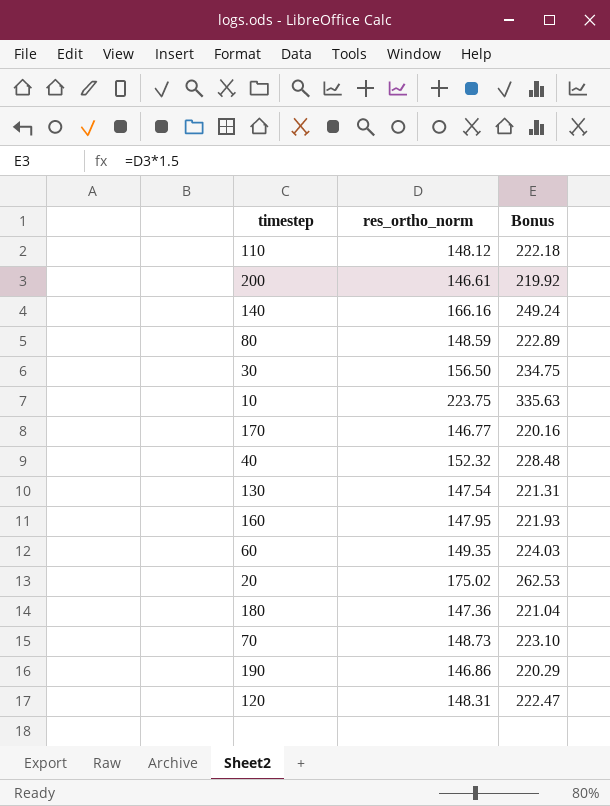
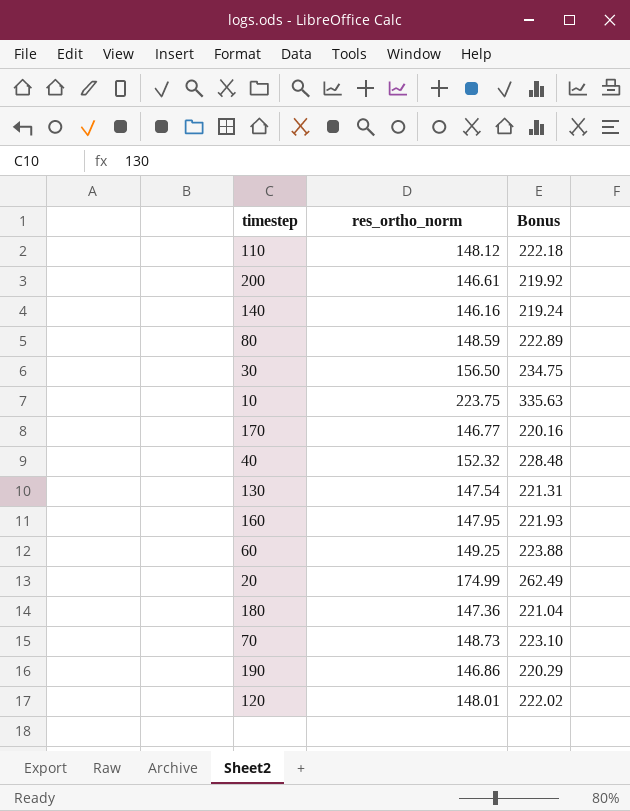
140 | res_ortho_norm: 166.16 -> 146.16
140 | Bonus: 249.24 -> 219.24
60 | res_ortho_norm: 149.35 -> 149.25
60 | Bonus: 224.03 -> 223.88
20 | res_ortho_norm: 175.02 -> 174.99
20 | Bonus: 262.53 -> 262.49
120 | res_ortho_norm: 148.31 -> 148.01
120 | Bonus: 222.47 -> 222.02

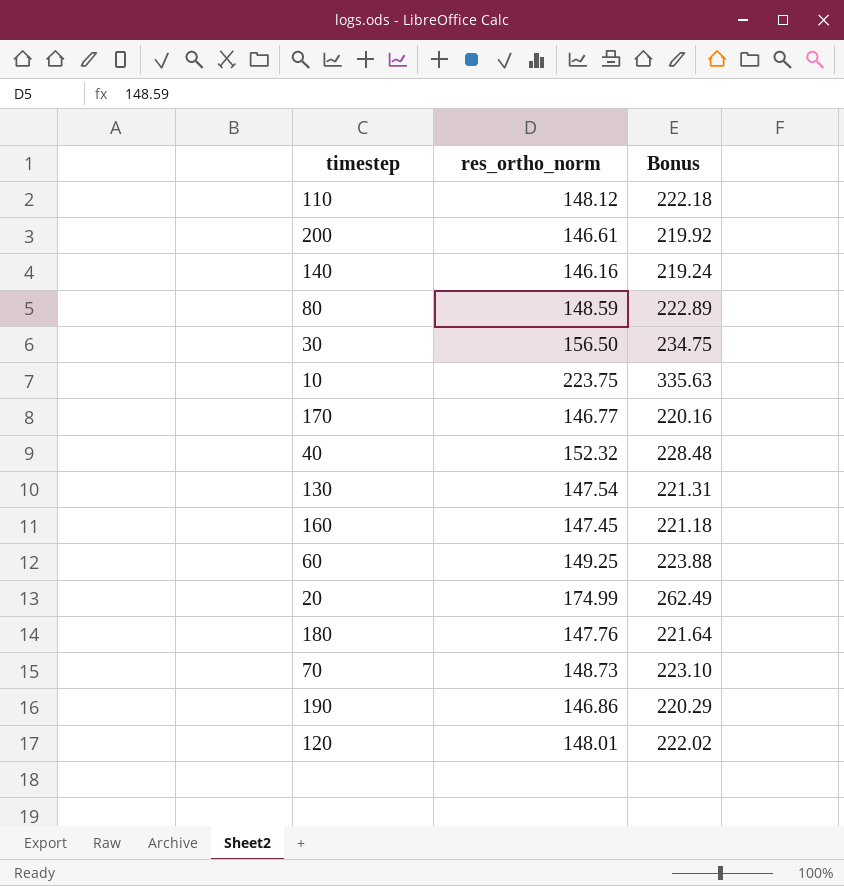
160 | res_ortho_norm: 147.95 -> 147.45
160 | Bonus: 221.93 -> 221.18
180 | res_ortho_norm: 147.36 -> 147.76
180 | Bonus: 221.04 -> 221.64

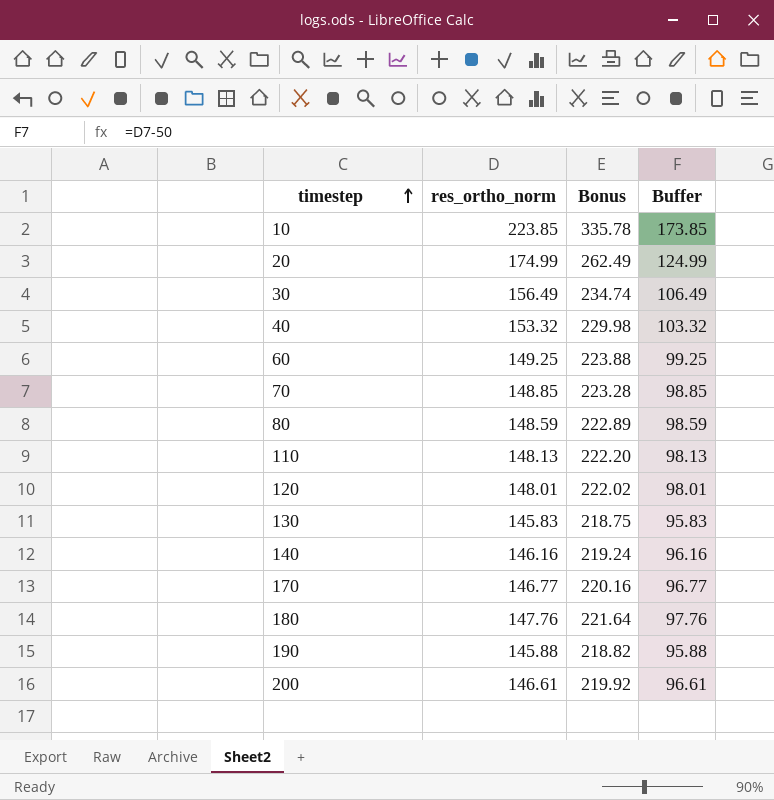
row order: none -> timestep ascending
column Buffer | formula: none -> [res_ortho_norm] - 50
row 160: 147.45 | 221.18 -> none
10 | res_ortho_norm: 223.75 -> 223.85
10 | Bonus: 335.63 -> 335.78
30 | res_ortho_norm: 156.50 -> 156.49
30 | Bonus: 234.75 -> 234.74
40 | res_ortho_norm: 152.32 -> 153.32
40 | Bonus: 228.48 -> 229.98
70 | res_ortho_norm: 148.73 -> 148.85
70 | Bonus: 223.10 -> 223.28
110 | res_ortho_norm: 148.12 -> 148.13
110 | Bonus: 222.18 -> 222.20
130 | res_ortho_norm: 147.54 -> 145.83
130 | Bonus: 221.31 -> 218.75
190 | res_ortho_norm: 146.86 -> 145.88
190 | Bonus: 220.29 -> 218.82

